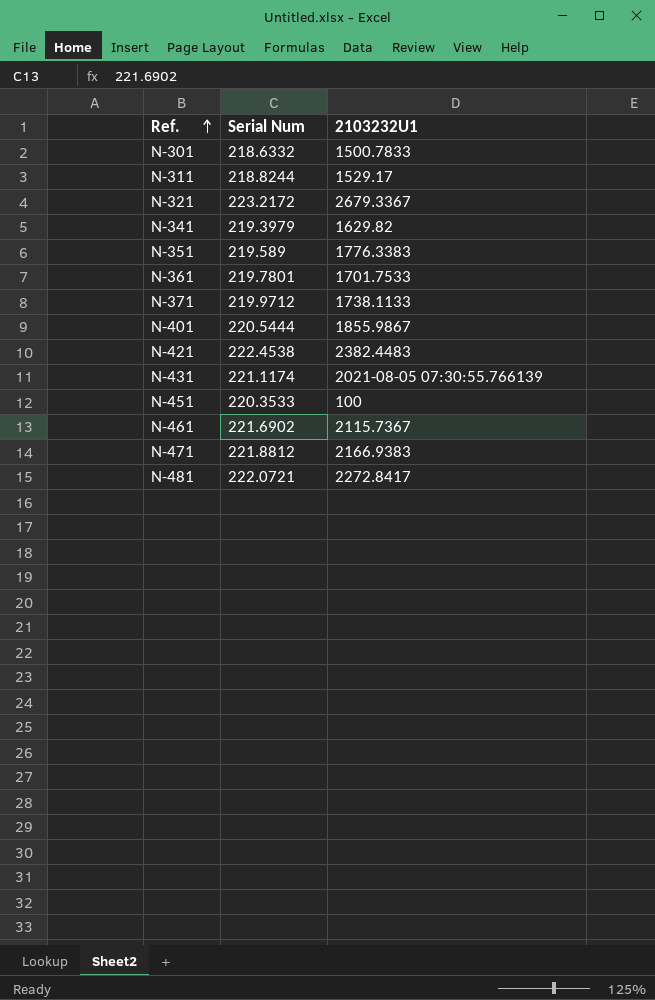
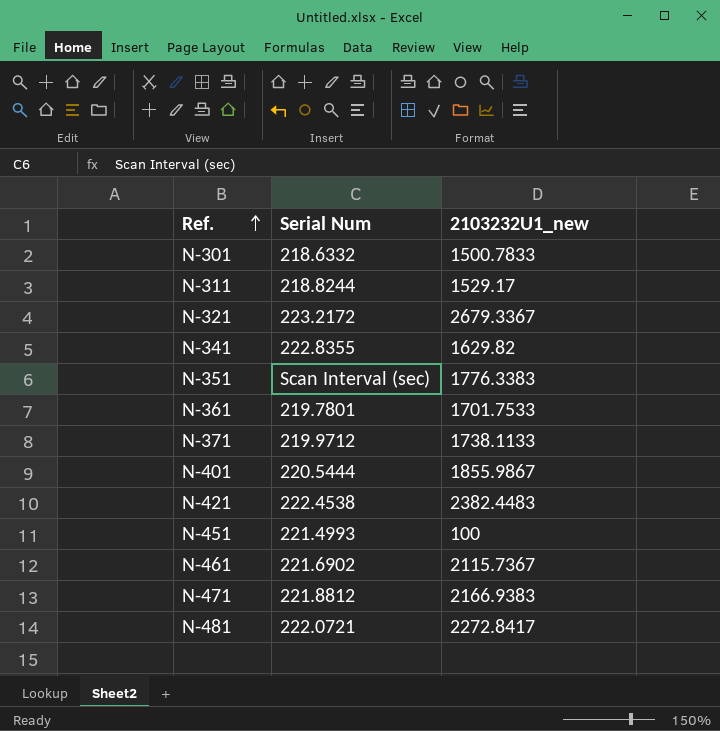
column name: 2103232U1 -> 2103232U1_new
row N-431: 221.1174 | 2021-08-05 07:30:55.766139 -> none
N-341 | Serial Num: 219.3979 -> 222.8355
N-351 | Serial Num: 219.589 -> Scan Interval (sec)
N-451 | Serial Num: 220.3533 -> 221.4993

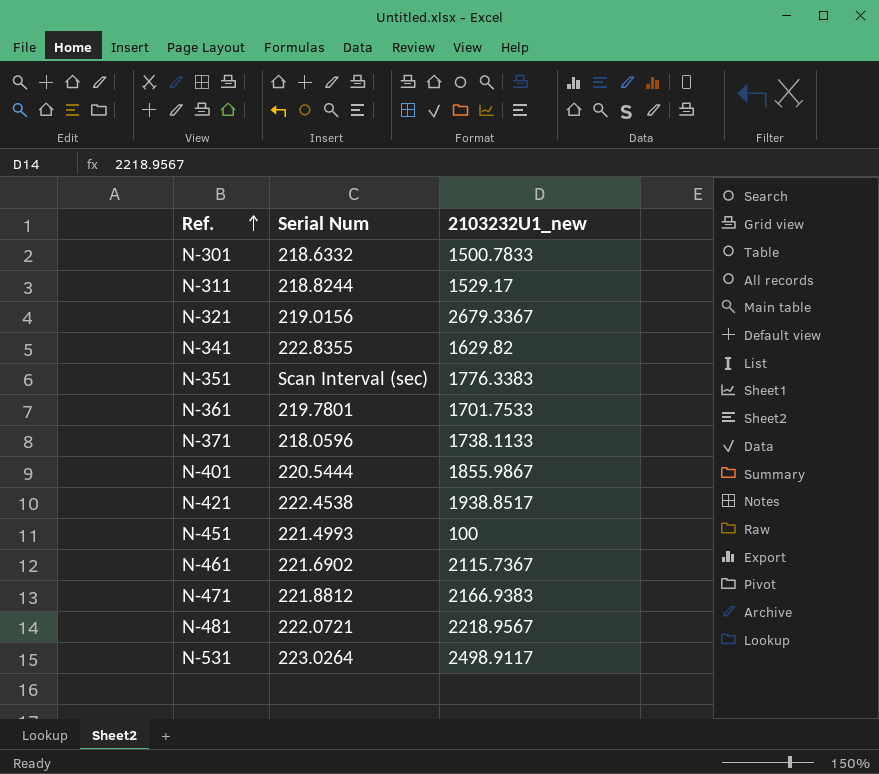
N-321 | Serial Num: 223.2172 -> 219.0156
N-371 | Serial Num: 219.9712 -> 218.0596
N-421 | 2103232U1_new: 2382.4483 -> 1938.8517
N-481 | 2103232U1_new: 2272.8417 -> 2218.9567
row N-531: none -> 223.0264 | 2498.9117

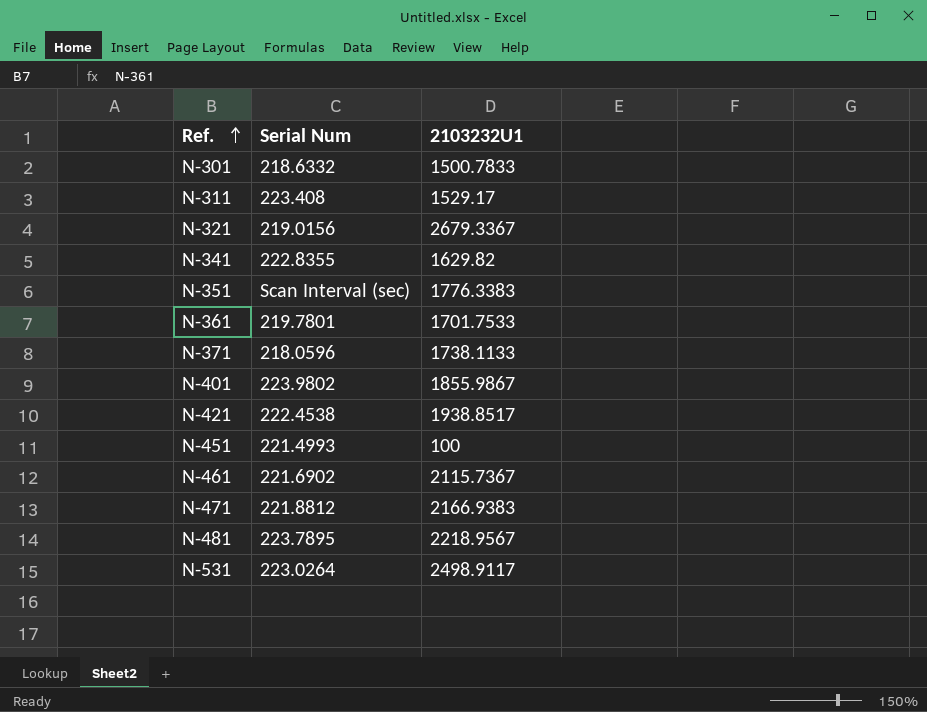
column name: 2103232U1_new -> 2103232U1
N-311 | Serial Num: 218.8244 -> 223.408
N-401 | Serial Num: 220.5444 -> 223.9802
N-481 | Serial Num: 222.0721 -> 223.7895

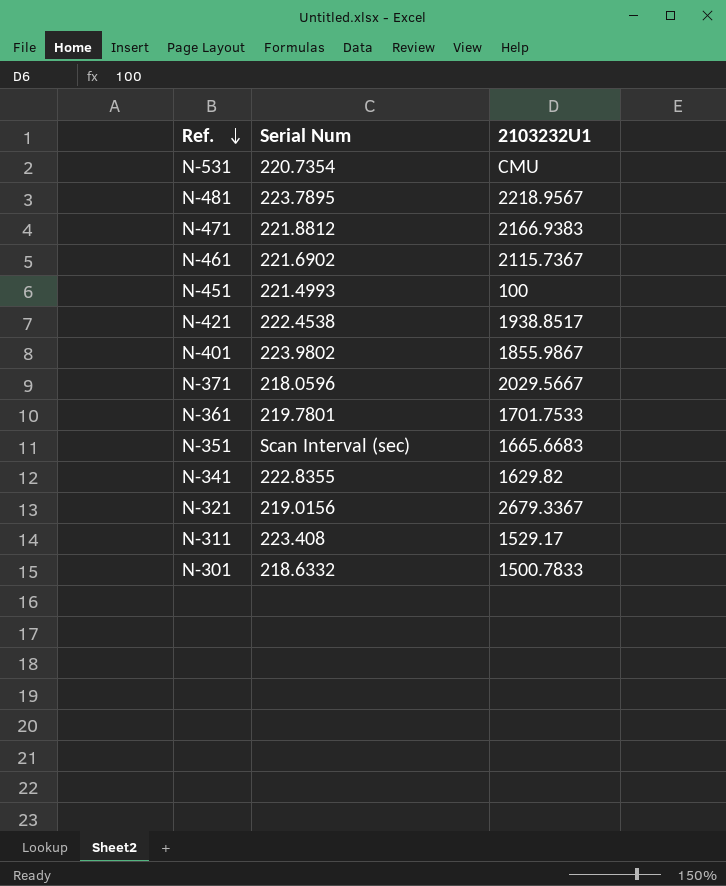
row order: Ref. ascending -> Ref. descending
N-531 | Serial Num: 223.0264 -> 220.7354
N-531 | 2103232U1: 2498.9117 -> CMU
N-371 | 2103232U1: 1738.1133 -> 2029.5667
N-351 | 2103232U1: 1776.3383 -> 1665.6683

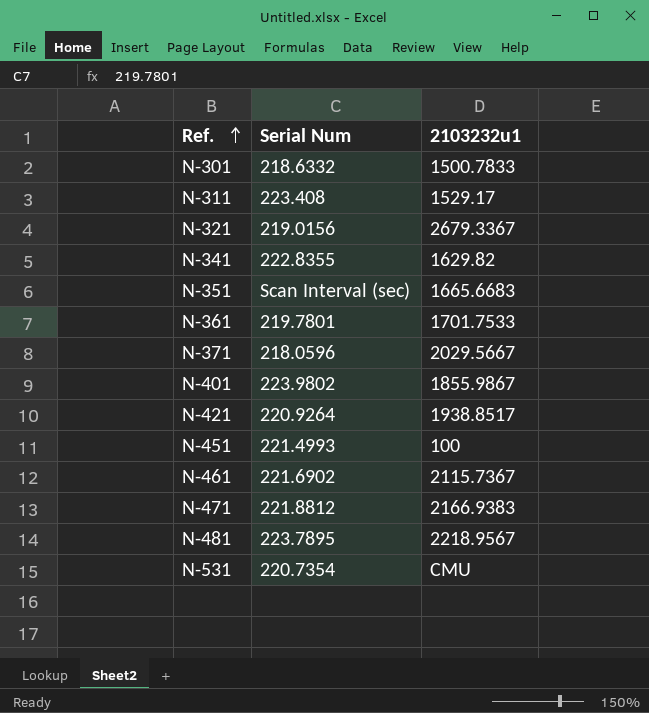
row order: Ref. descending -> Ref. ascending
column name: 2103232U1 -> 2103232u1
N-421 | Serial Num: 222.4538 -> 220.9264

